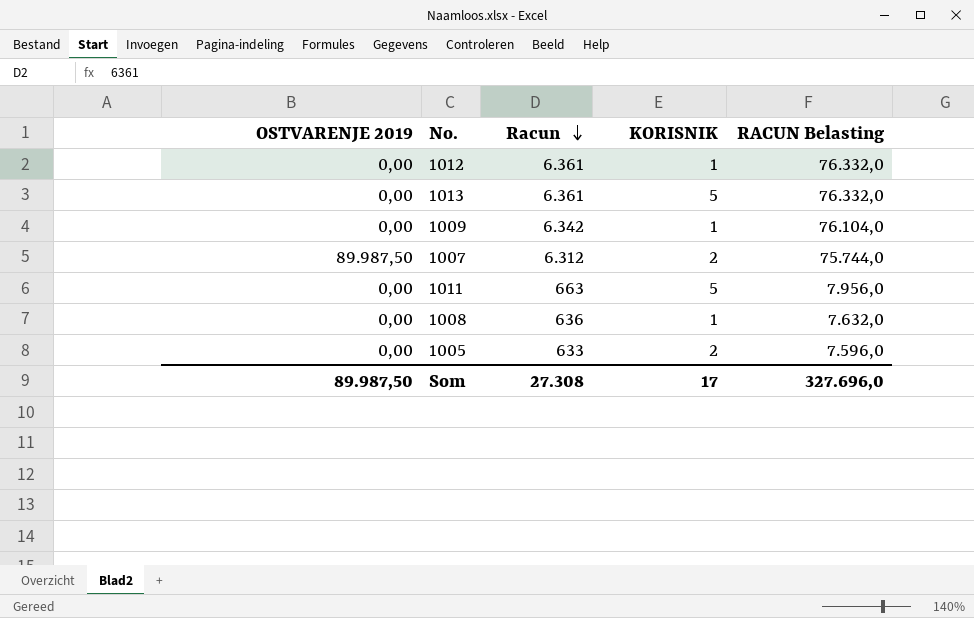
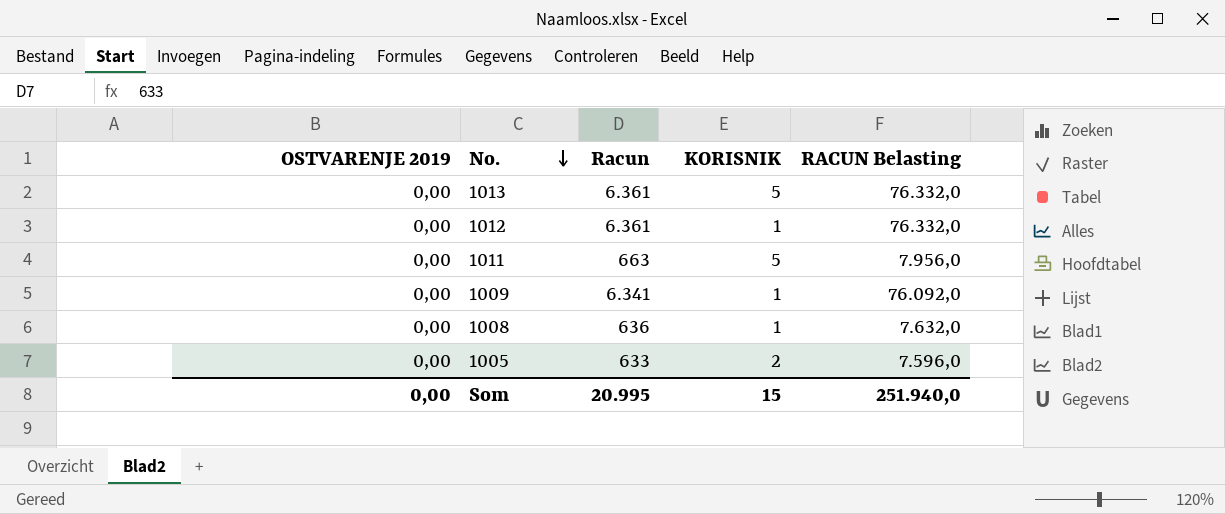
row order: Racun descending -> No. descending
row 1007: 89.987,50 | 6.312 | 2 | 75.744,0 -> none
1009 | Racun: 6.342 -> 6.341
1009 | RACUN Belasting: 76.104,0 -> 76.092,0
Som | OSTVARENJE 2019: 89.987,50 -> 0,00
Som | Racun: 27.308 -> 20.995
Som | KORISNIK: 17 -> 15
Som | RACUN Belasting: 327.696,0 -> 251.940,0

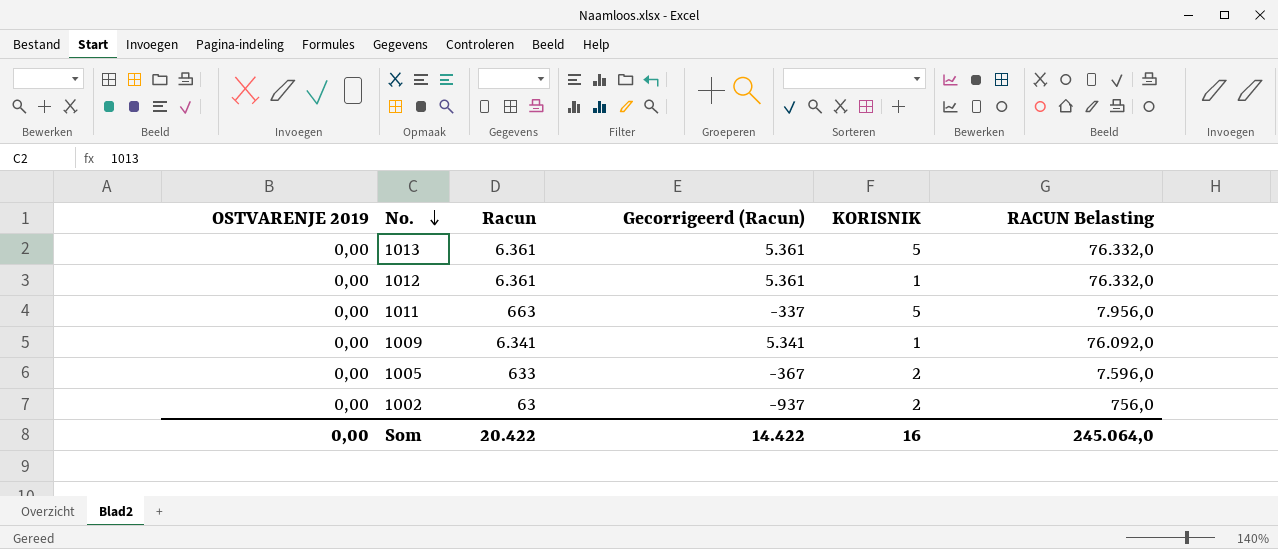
column Gecorrigeerd (Racun) | formula: none -> [Racun] - 1000
row 1008: 0,00 | 636 | 1 | 7.632,0 -> none
row 1002: none -> 0,00 | 63 | -937 | 2 | 756,0
Som | Racun: 20.995 -> 20.422
Som | KORISNIK: 15 -> 16
Som | RACUN Belasting: 251.940,0 -> 245.064,0

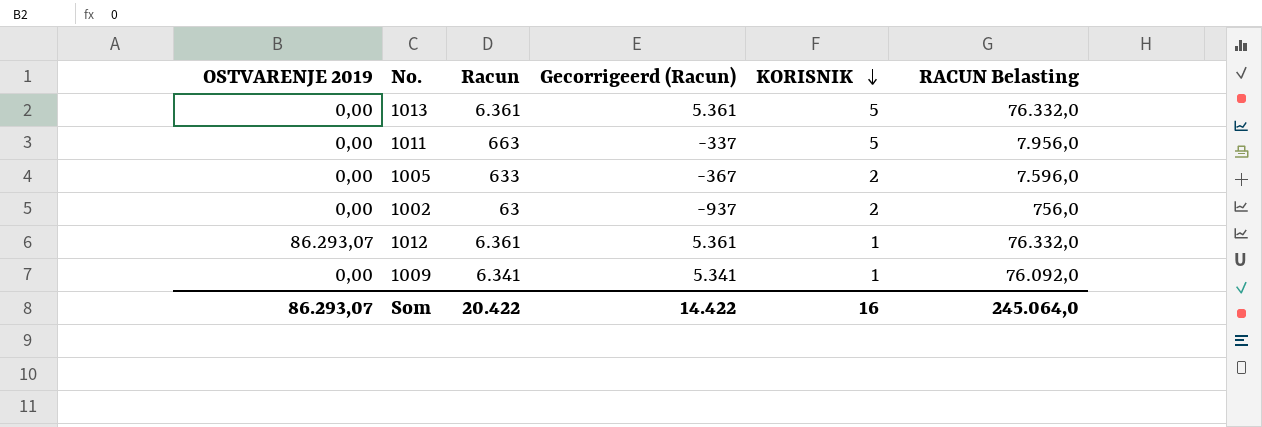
row order: No. descending -> KORISNIK descending
1012 | OSTVARENJE 2019: 0,00 -> 86.293,07
Som | OSTVARENJE 2019: 0,00 -> 86.293,07

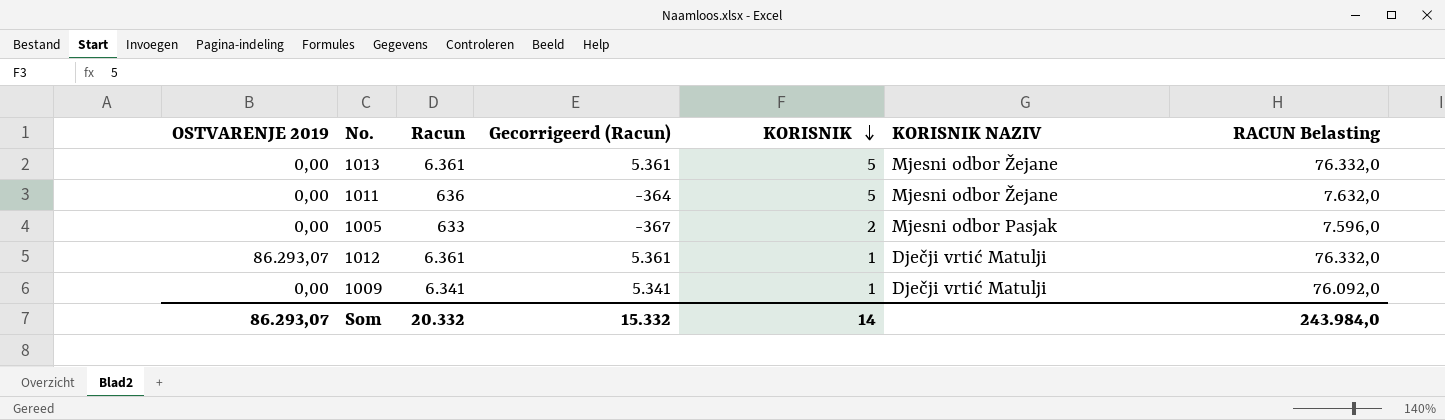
column KORISNIK NAZIV | position: none -> 6
row 1002: 0,00 | 63 | -937 | 2 | 756,0 -> none
1011 | Racun: 663 -> 636
1011 | Gecorrigeerd (Racun): -337 -> -364
1011 | RACUN Belasting: 7.956,0 -> 7.632,0
Som | Racun: 20.422 -> 20.332
Som | Gecorrigeerd (Racun): 14.422 -> 15.332
Som | KORISNIK: 16 -> 14
Som | RACUN Belasting: 245.064,0 -> 243.984,0

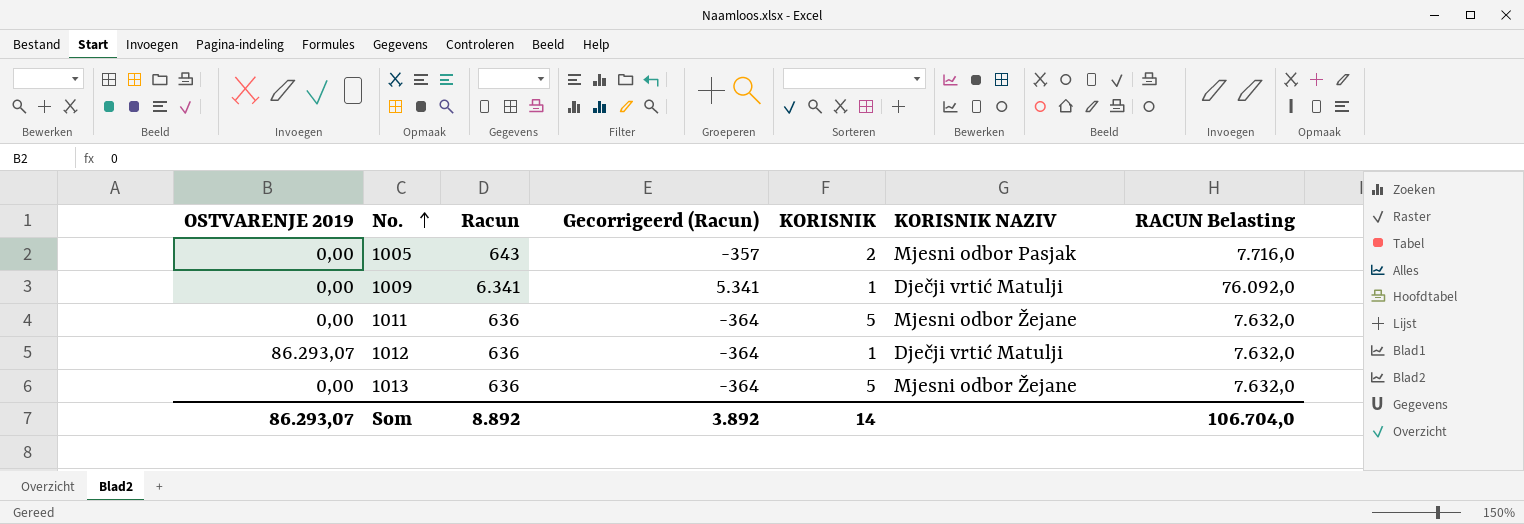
row order: KORISNIK descending -> No. ascending
1005 | Racun: 633 -> 643
1005 | Gecorrigeerd (Racun): -367 -> -357
1005 | RACUN Belasting: 7.596,0 -> 7.716,0
1012 | Racun: 6.361 -> 636
1012 | Gecorrigeerd (Racun): 5.361 -> -364
1012 | RACUN Belasting: 76.332,0 -> 7.632,0
1013 | Racun: 6.361 -> 636
1013 | Gecorrigeerd (Racun): 5.361 -> -364
1013 | RACUN Belasting: 76.332,0 -> 7.632,0
Som | Racun: 20.332 -> 8.892
Som | Gecorrigeerd (Racun): 15.332 -> 3.892
Som | RACUN Belasting: 243.984,0 -> 106.704,0

